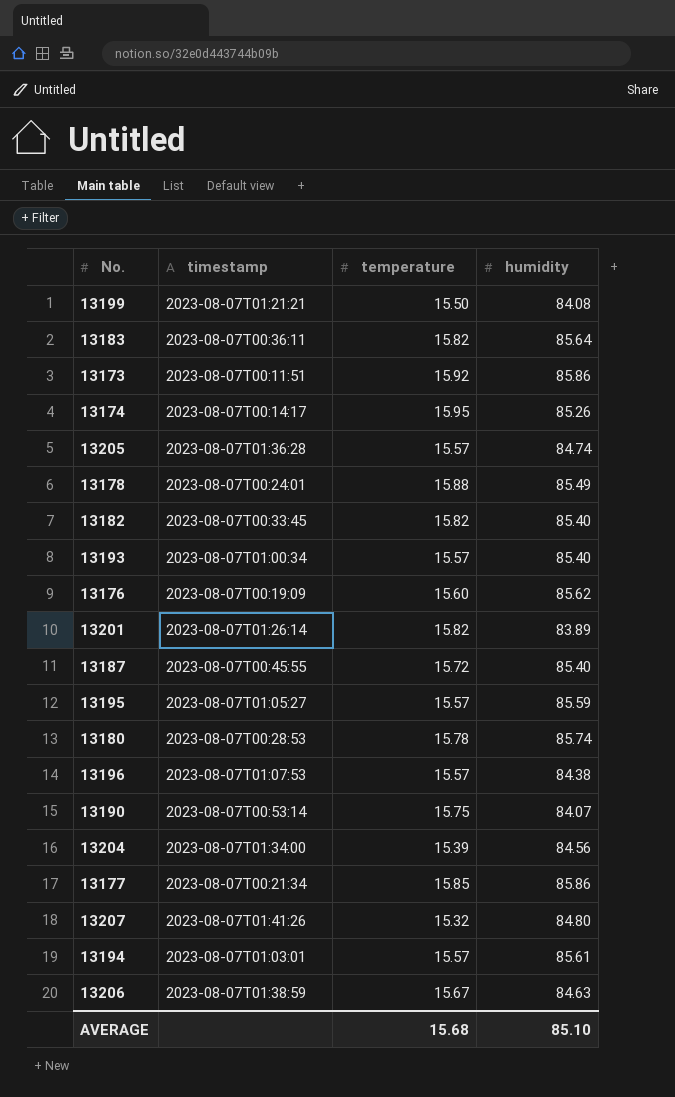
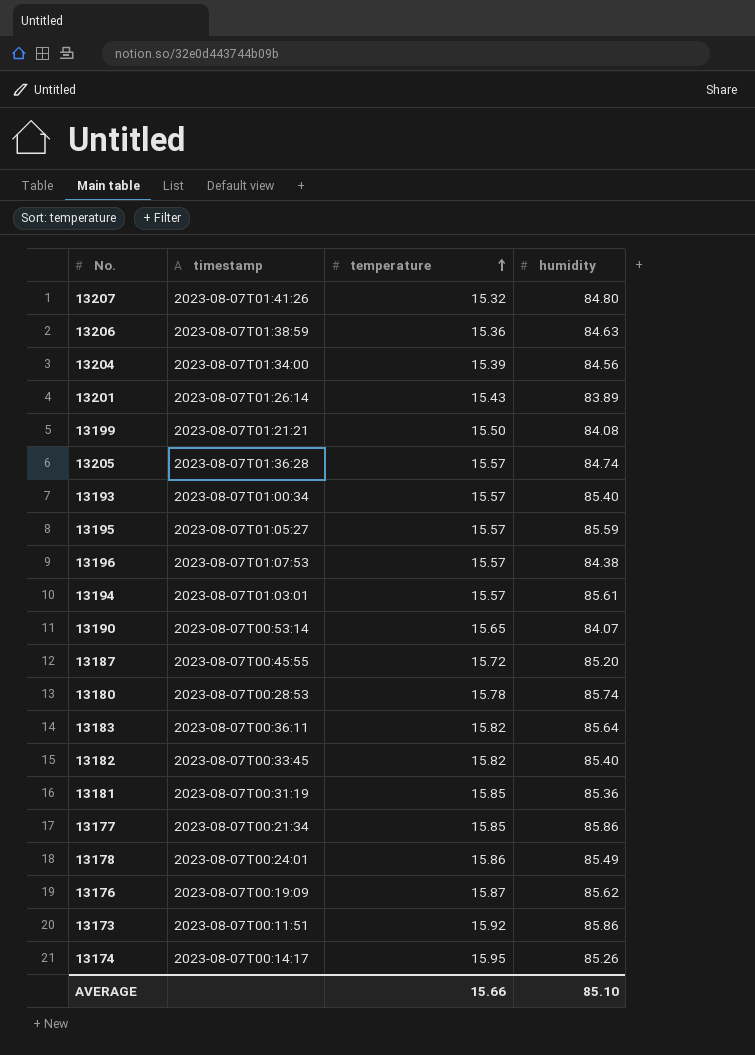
row order: none -> temperature ascending
13206 | temperature: 15.67 -> 15.36
13201 | temperature: 15.82 -> 15.43
13190 | temperature: 15.75 -> 15.65
13187 | humidity: 85.40 -> 85.20
row 13181: none -> 2023-08-07T00:31:19 | 15.85 | 85.36
13178 | temperature: 15.88 -> 15.86
13176 | temperature: 15.60 -> 15.87
AVERAGE | temperature: 15.68 -> 15.66

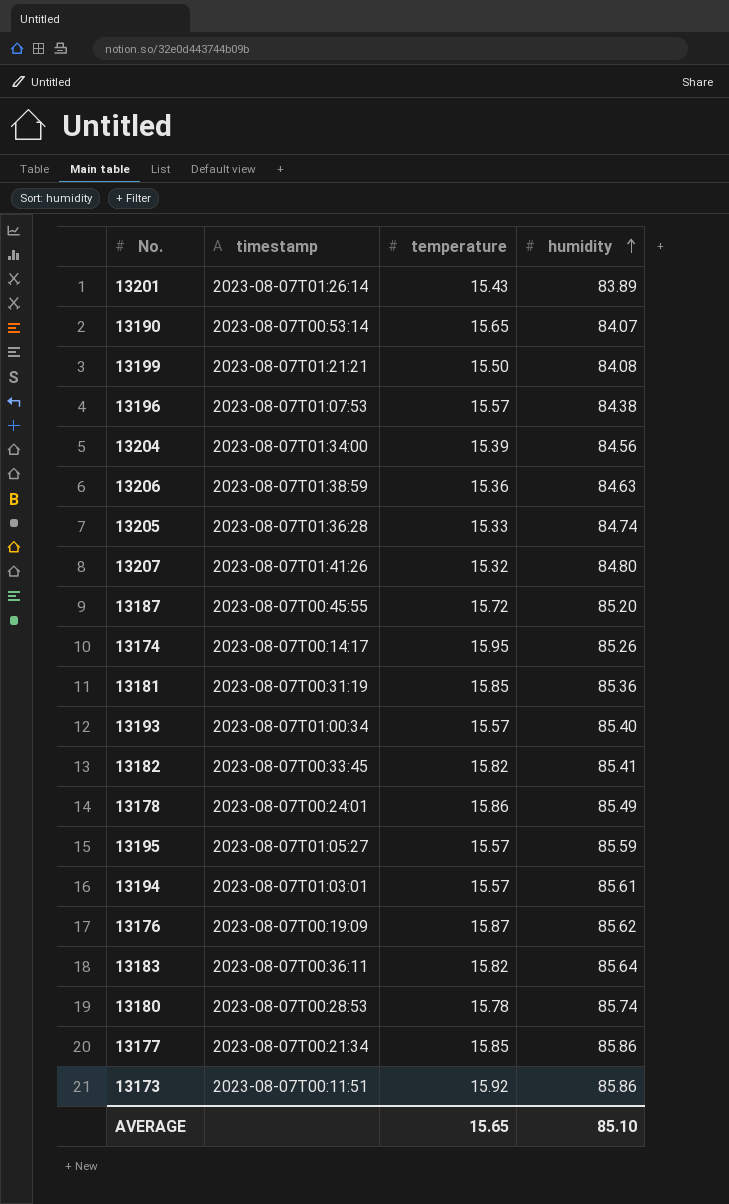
row order: temperature ascending -> humidity ascending
13205 | temperature: 15.57 -> 15.33
13182 | humidity: 85.40 -> 85.41
AVERAGE | temperature: 15.66 -> 15.65

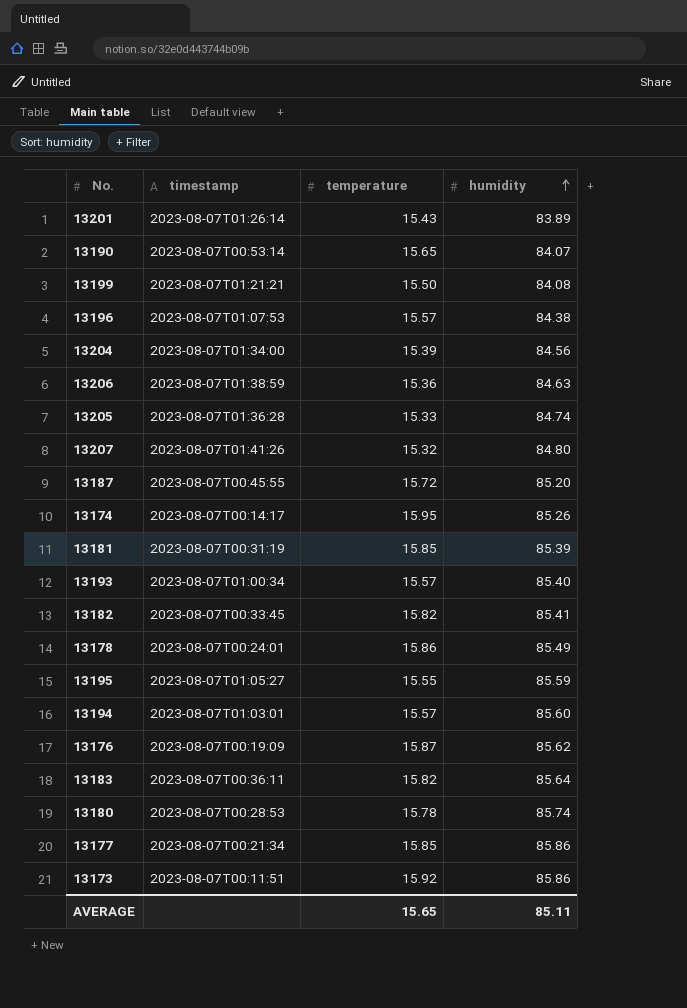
13181 | humidity: 85.36 -> 85.39
13195 | temperature: 15.57 -> 15.55
13194 | humidity: 85.61 -> 85.60
AVERAGE | humidity: 85.10 -> 85.11

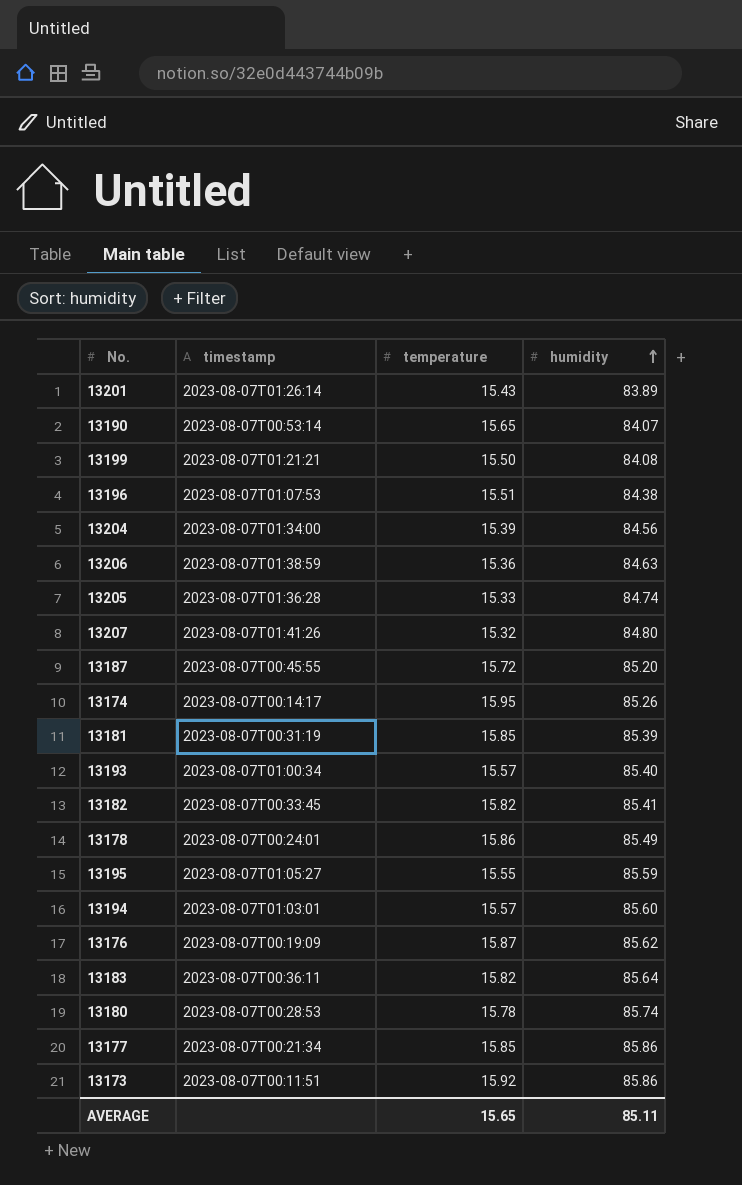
13196 | temperature: 15.57 -> 15.51

